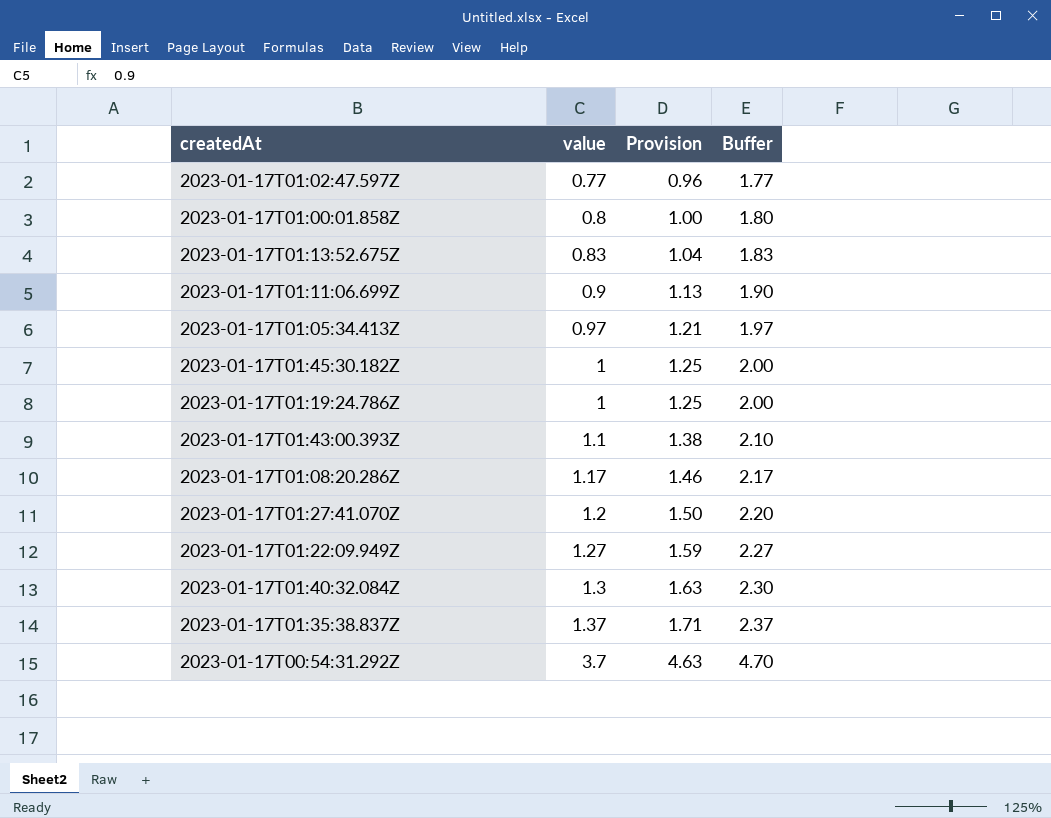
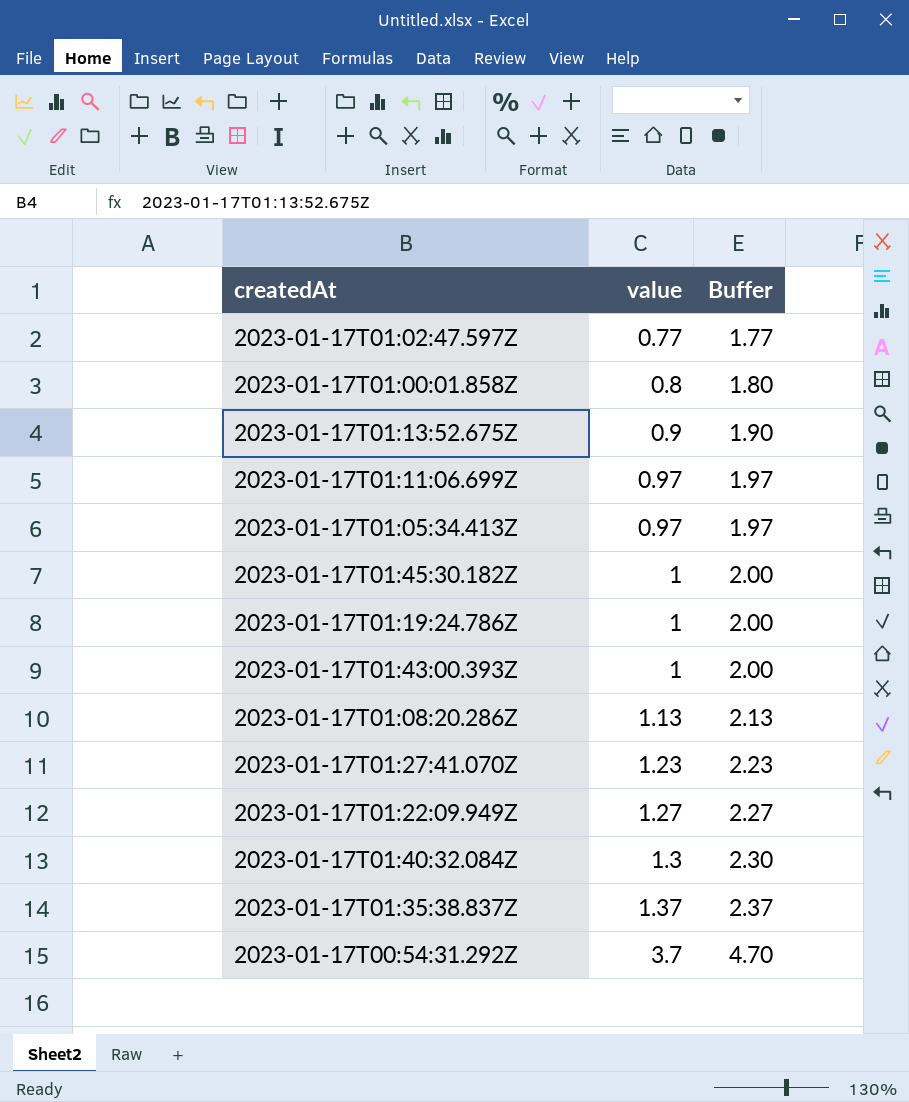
column Provision | formula: [value] * 1.25 -> none
2023-01-17T01:13:52.675Z | value: 0.83 -> 0.9
2023-01-17T01:13:52.675Z | Buffer: 1.83 -> 1.90
2023-01-17T01:11:06.699Z | value: 0.9 -> 0.97
2023-01-17T01:11:06.699Z | Buffer: 1.90 -> 1.97
2023-01-17T01:43:00.393Z | value: 1.1 -> 1
2023-01-17T01:43:00.393Z | Buffer: 2.10 -> 2.00
2023-01-17T01:08:20.286Z | value: 1.17 -> 1.13
2023-01-17T01:08:20.286Z | Buffer: 2.17 -> 2.13
2023-01-17T01:27:41.070Z | value: 1.2 -> 1.23
2023-01-17T01:27:41.070Z | Buffer: 2.20 -> 2.23

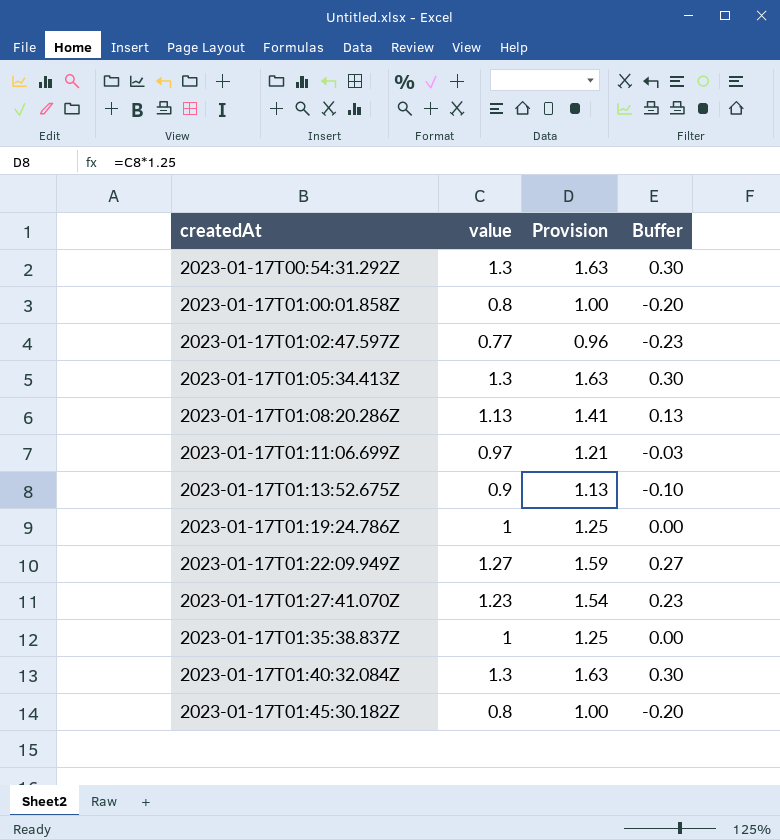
row order: value ascending -> createdAt ascending
column Provision | formula: none -> [value] * 1.25
column Buffer | formula: [value] + 1 -> [value] - 1
row 2023-01-17T01:43:00.393Z: 1 | 2.00 -> none
2023-01-17T00:54:31.292Z | value: 3.7 -> 1.3
2023-01-17T01:05:34.413Z | value: 0.97 -> 1.3
2023-01-17T01:35:38.837Z | value: 1.37 -> 1
2023-01-17T01:45:30.182Z | value: 1 -> 0.8

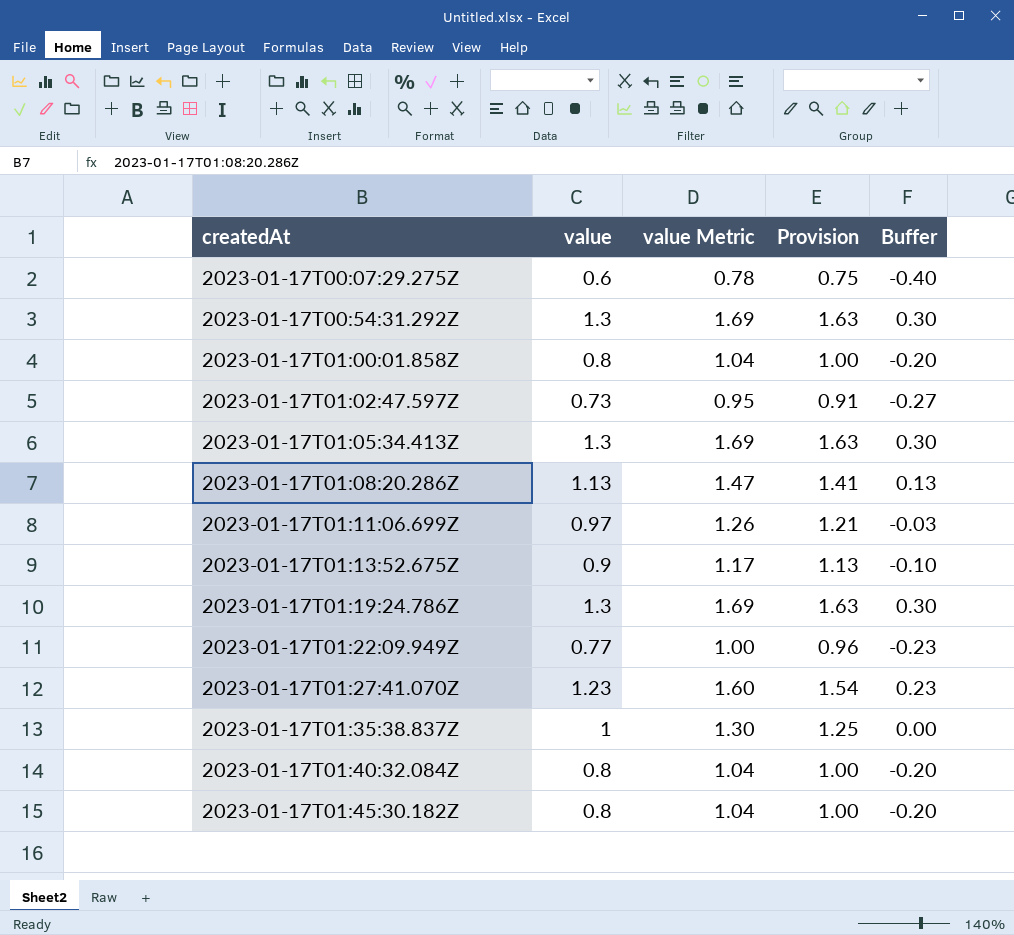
column value Metric | formula: none -> [value] * 1.3
row 2023-01-17T00:07:29.275Z: none -> 0.6 | 0.78 | 0.75 | -0.40
2023-01-17T01:02:47.597Z | value: 0.77 -> 0.73
2023-01-17T01:02:47.597Z | Provision: 0.96 -> 0.91
2023-01-17T01:02:47.597Z | Buffer: -0.23 -> -0.27
2023-01-17T01:19:24.786Z | value: 1 -> 1.3
2023-01-17T01:19:24.786Z | Provision: 1.25 -> 1.63
2023-01-17T01:19:24.786Z | Buffer: 0.00 -> 0.30
2023-01-17T01:22:09.949Z | value: 1.27 -> 0.77
2023-01-17T01:22:09.949Z | Provision: 1.59 -> 0.96
2023-01-17T01:22:09.949Z | Buffer: 0.27 -> -0.23
2023-01-17T01:40:32.084Z | value: 1.3 -> 0.8
2023-01-17T01:40:32.084Z | Provision: 1.63 -> 1.00
2023-01-17T01:40:32.084Z | Buffer: 0.30 -> -0.20

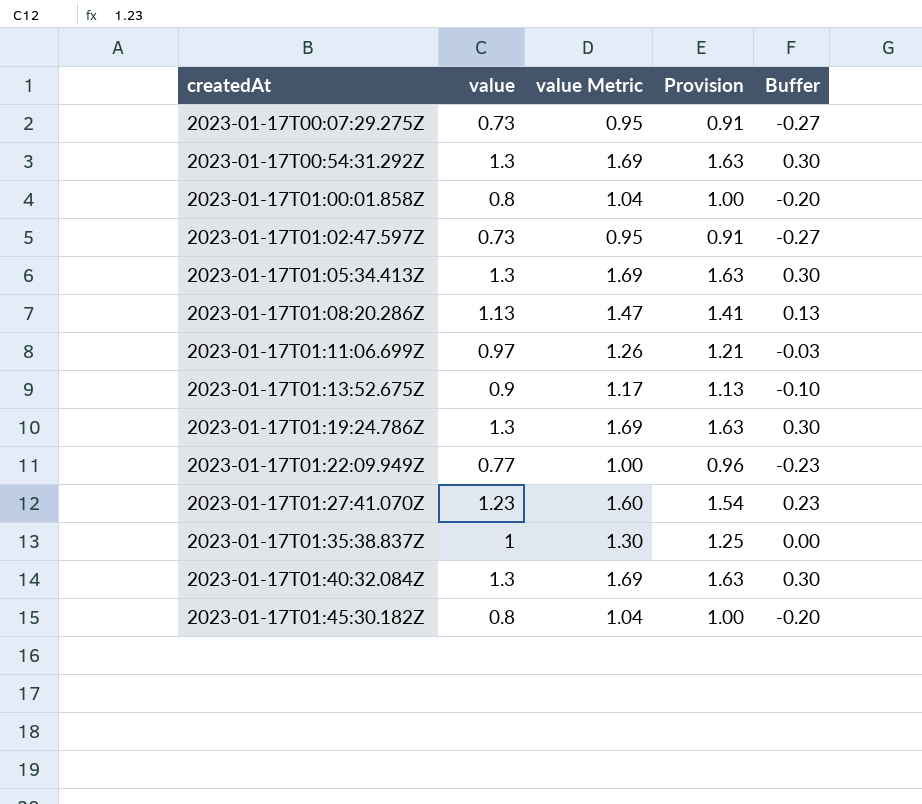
2023-01-17T00:07:29.275Z | value: 0.6 -> 0.73
2023-01-17T00:07:29.275Z | value Metric: 0.78 -> 0.95
2023-01-17T00:07:29.275Z | Provision: 0.75 -> 0.91
2023-01-17T00:07:29.275Z | Buffer: -0.40 -> -0.27
2023-01-17T01:40:32.084Z | value: 0.8 -> 1.3
2023-01-17T01:40:32.084Z | value Metric: 1.04 -> 1.69
2023-01-17T01:40:32.084Z | Provision: 1.00 -> 1.63
2023-01-17T01:40:32.084Z | Buffer: -0.20 -> 0.30

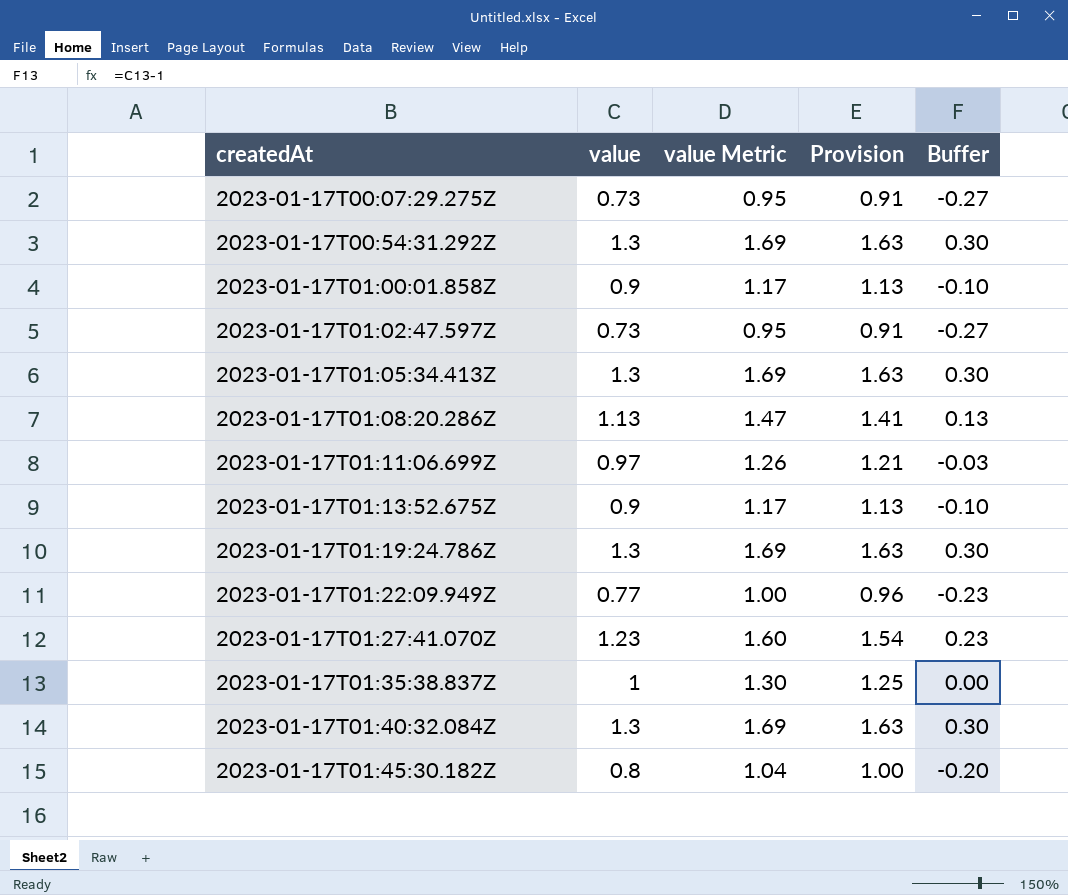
2023-01-17T01:00:01.858Z | value: 0.8 -> 0.9
2023-01-17T01:00:01.858Z | value Metric: 1.04 -> 1.17
2023-01-17T01:00:01.858Z | Provision: 1.00 -> 1.13
2023-01-17T01:00:01.858Z | Buffer: -0.20 -> -0.10

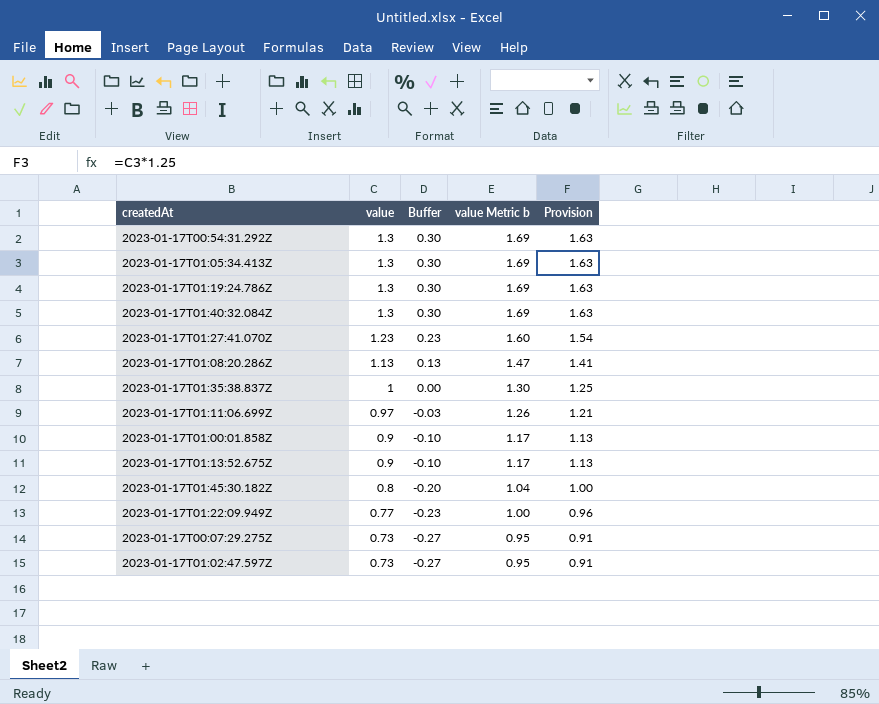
row order: createdAt ascending -> value descending
column Buffer | position: 5 -> 3
column name: value Metric -> value Metric b

